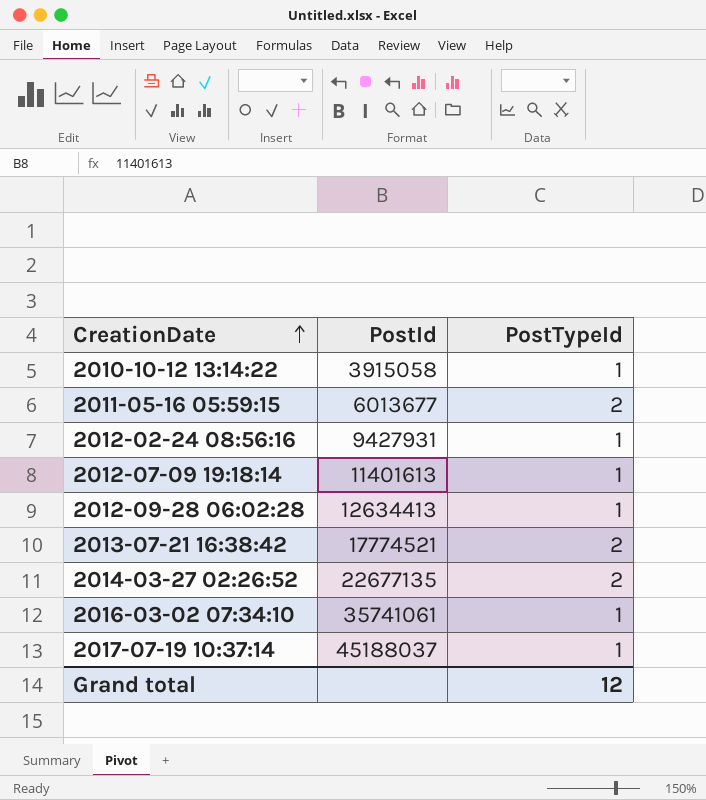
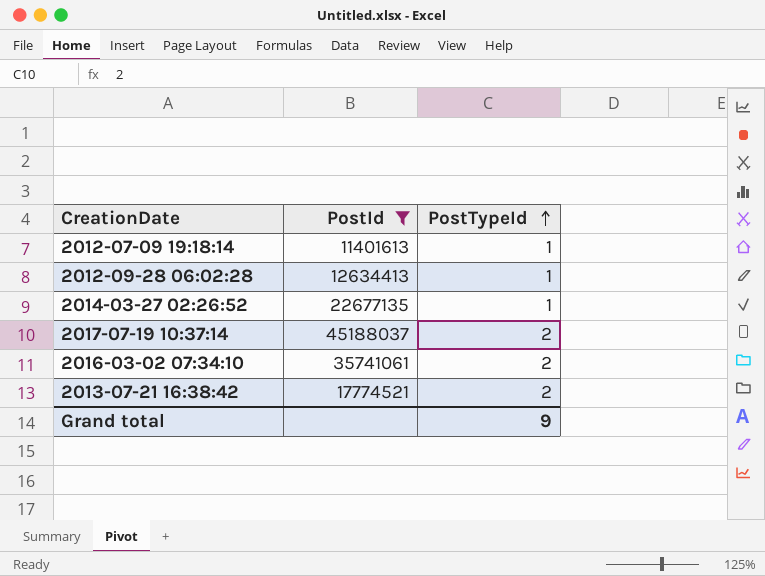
filter: none -> PostId >= 11401613
row order: CreationDate ascending -> PostTypeId ascending
2014-03-27 02:26:52 | PostTypeId: 2 -> 1
2017-07-19 10:37:14 | PostTypeId: 1 -> 2
2016-03-02 07:34:10 | PostTypeId: 1 -> 2
Grand total | PostTypeId: 12 -> 9

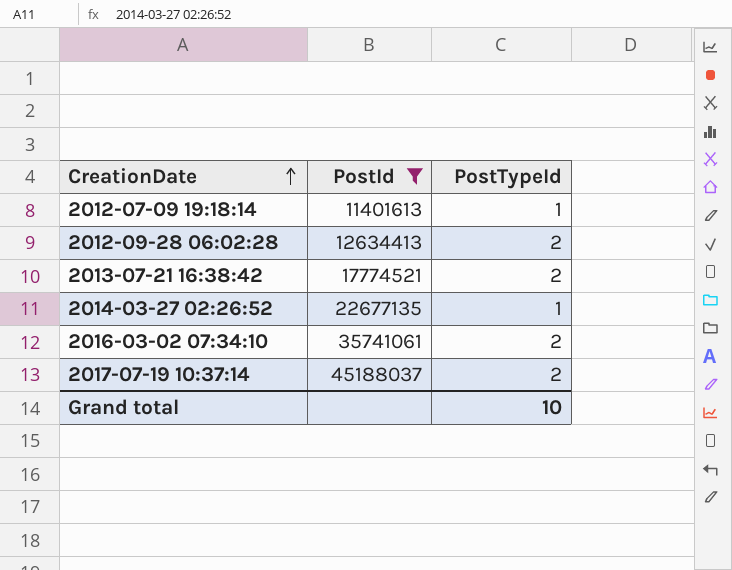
row order: PostTypeId ascending -> CreationDate ascending
2012-09-28 06:02:28 | PostTypeId: 1 -> 2
Grand total | PostTypeId: 9 -> 10

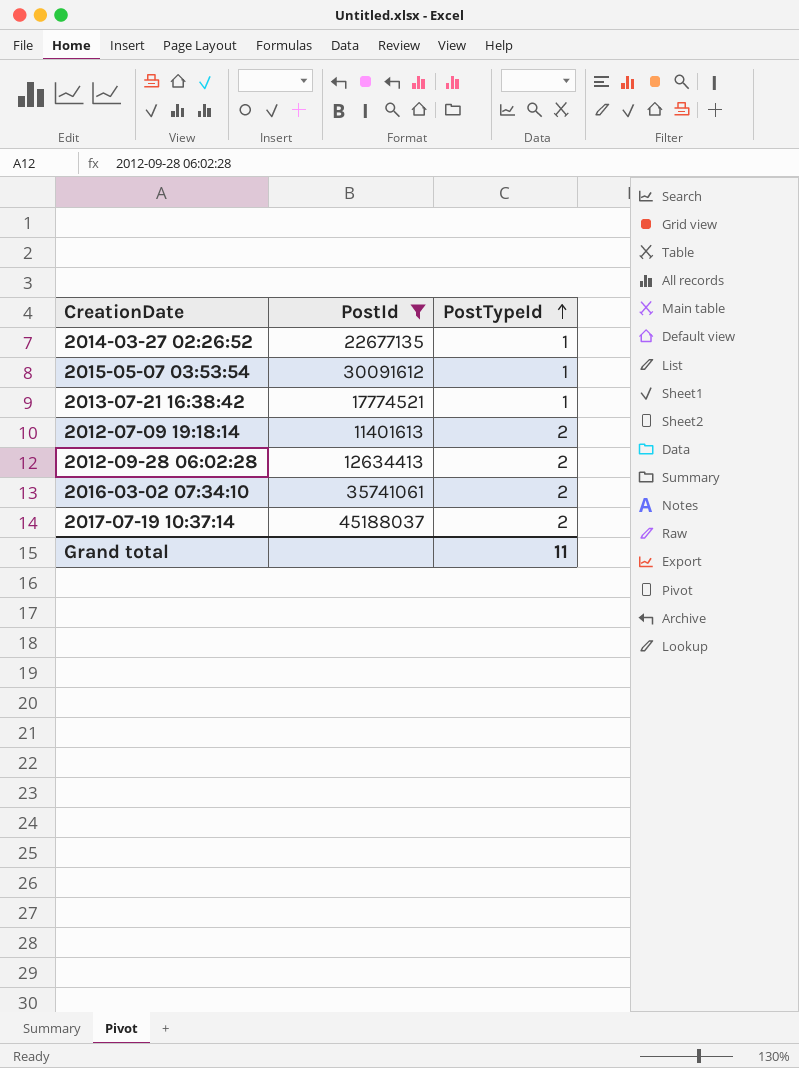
row order: CreationDate ascending -> PostTypeId ascending
row 2015-05-07 03:53:54: none -> 30091612 | 1
2013-07-21 16:38:42 | PostTypeId: 2 -> 1
2012-07-09 19:18:14 | PostTypeId: 1 -> 2
Grand total | PostTypeId: 10 -> 11

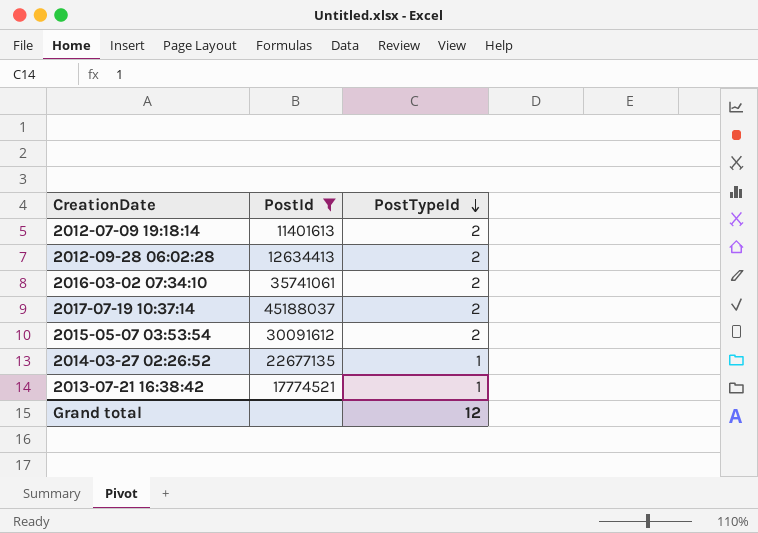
row order: PostTypeId ascending -> PostTypeId descending
2015-05-07 03:53:54 | PostTypeId: 1 -> 2
Grand total | PostTypeId: 11 -> 12

